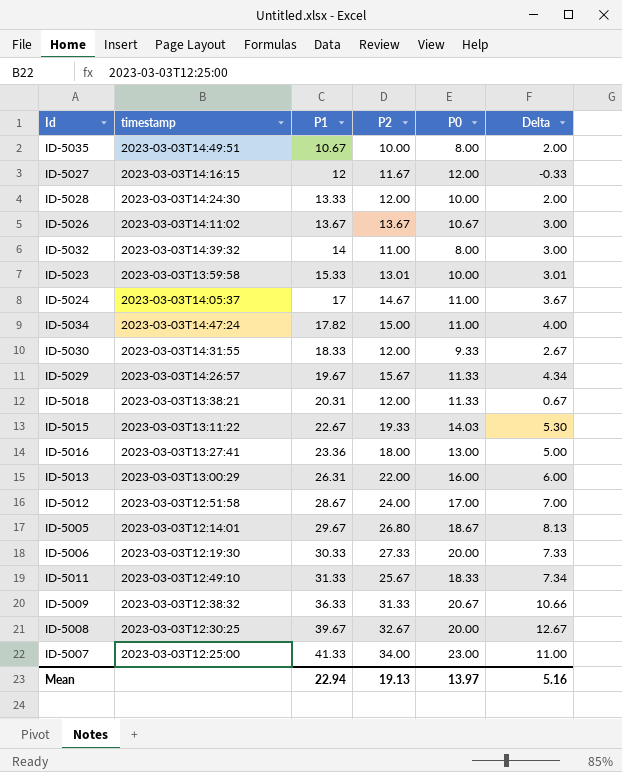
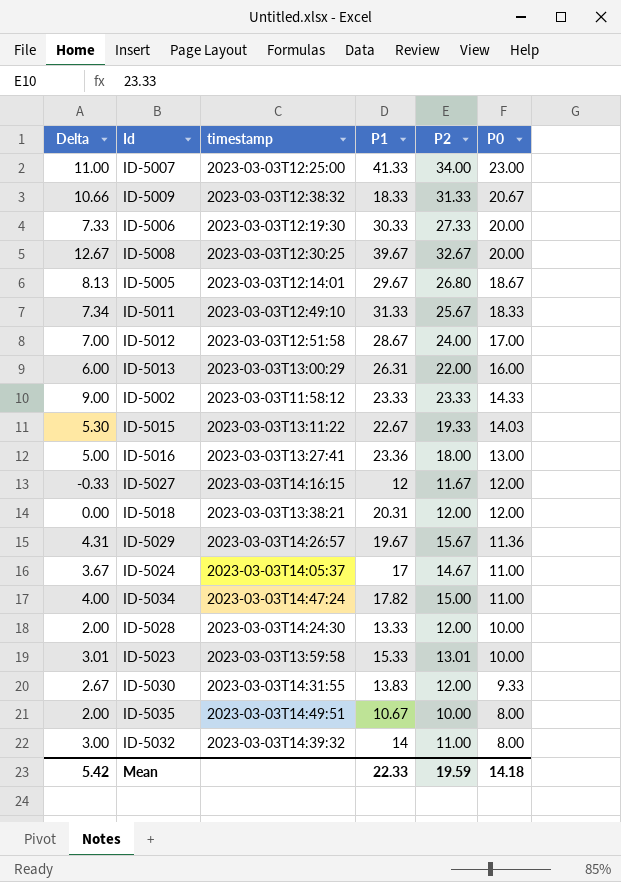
row order: P1 ascending -> P0 descending
column Delta | position: 6 -> 1
row ID-5026: 2023-03-03T14:11:02 | 13.67 | 13.67 | 10.67 | 3.00 -> none
ID-5009 | P1: 36.33 -> 18.33
row ID-5002: none -> 9.00 | 2023-03-03T11:58:12 | 23.33 | 23.33 | 14.33
ID-5018 | Delta: 0.67 -> 0.00
ID-5018 | P0: 11.33 -> 12.00
ID-5029 | Delta: 4.34 -> 4.31
ID-5029 | P0: 11.33 -> 11.36
ID-5030 | P1: 18.33 -> 13.83
Mean | Delta: 5.16 -> 5.42
Mean | P1: 22.94 -> 22.33
Mean | P2: 19.13 -> 19.59
Mean | P0: 13.97 -> 14.18

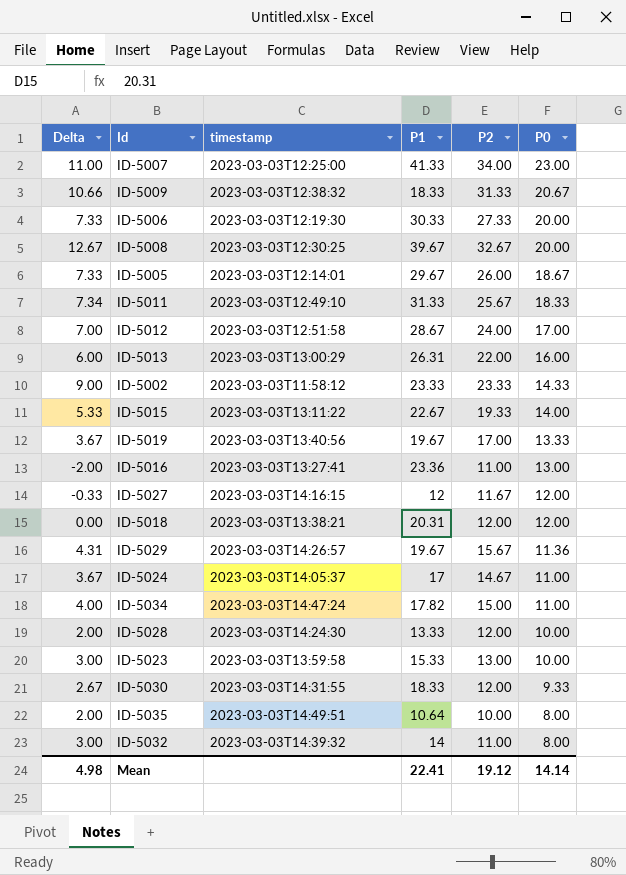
ID-5005 | Delta: 8.13 -> 7.33
ID-5005 | P2: 26.80 -> 26.00
ID-5015 | Delta: 5.30 -> 5.33
ID-5015 | P0: 14.03 -> 14.00
row ID-5019: none -> 3.67 | 2023-03-03T13:40:56 | 19.67 | 17.00 | 13.33
ID-5016 | Delta: 5.00 -> -2.00
ID-5016 | P2: 18.00 -> 11.00
ID-5023 | Delta: 3.01 -> 3.00
ID-5023 | P2: 13.01 -> 13.00
ID-5030 | P1: 13.83 -> 18.33
ID-5035 | P1: 10.67 -> 10.64
Mean | Delta: 5.42 -> 4.98
Mean | P1: 22.33 -> 22.41
Mean | P2: 19.59 -> 19.12
Mean | P0: 14.18 -> 14.14

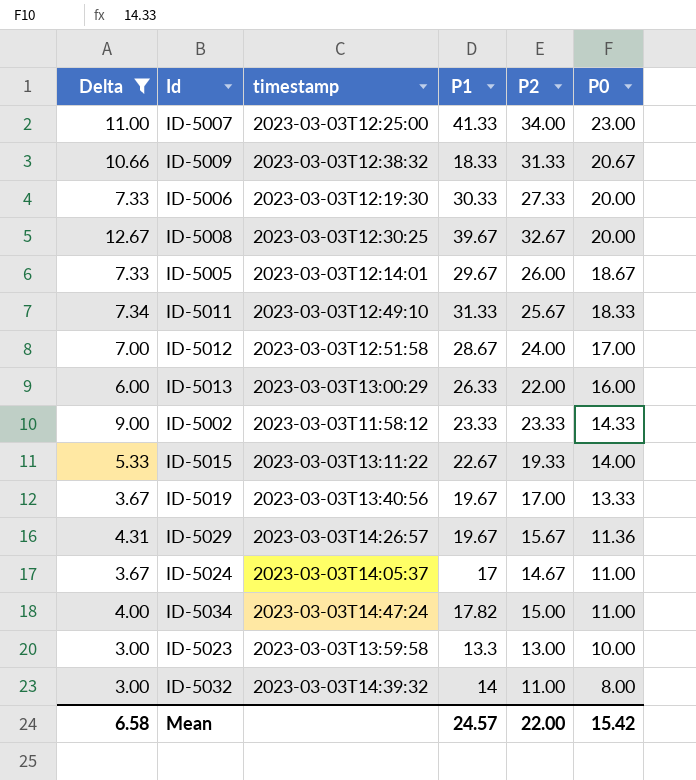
filter: none -> Delta >= 3.00
ID-5013 | P1: 26.31 -> 26.33
ID-5023 | P1: 15.33 -> 13.3
Mean | Delta: 4.98 -> 6.58
Mean | P1: 22.41 -> 24.57
Mean | P2: 19.12 -> 22.00
Mean | P0: 14.14 -> 15.42

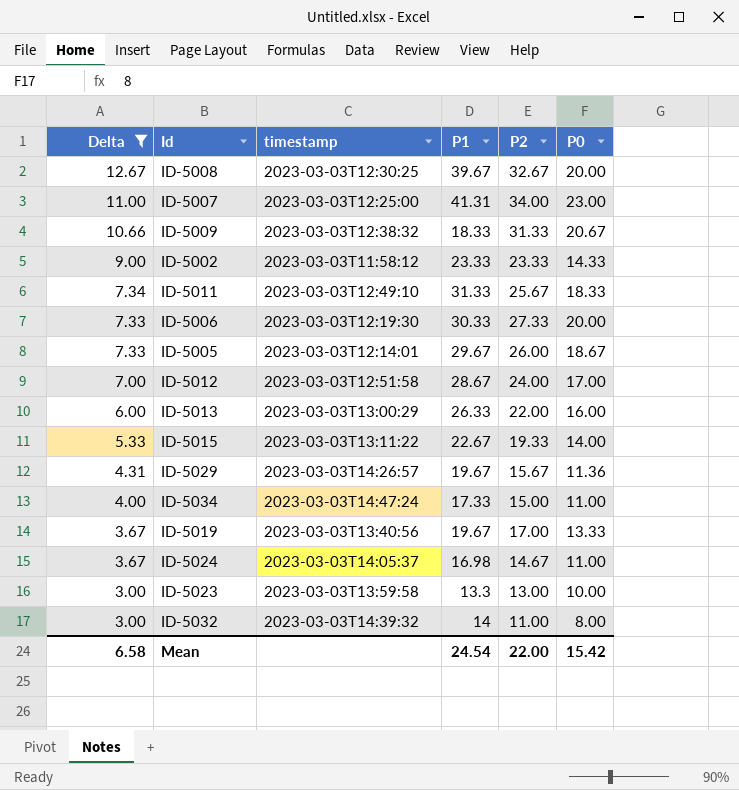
row order: P0 descending -> Delta descending
ID-5007 | P1: 41.33 -> 41.31
ID-5034 | P1: 17.82 -> 17.33
ID-5024 | P1: 17 -> 16.98
Mean | P1: 24.57 -> 24.54

